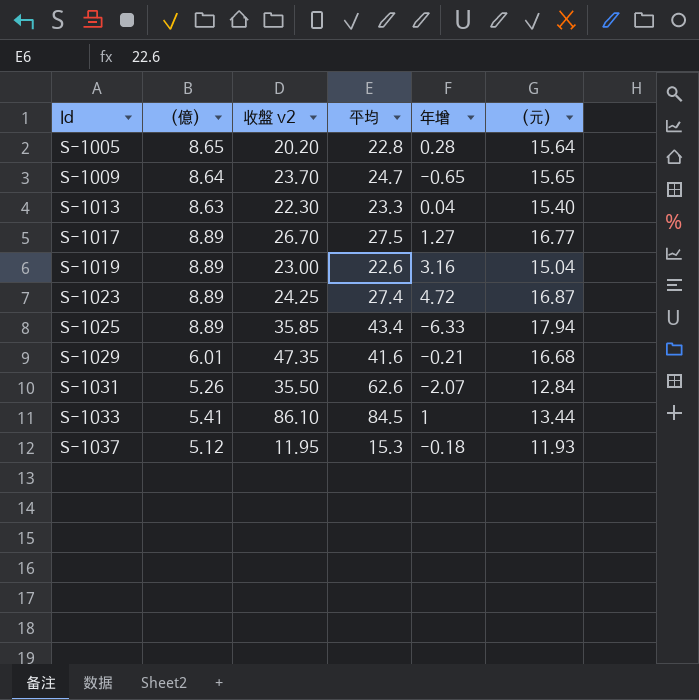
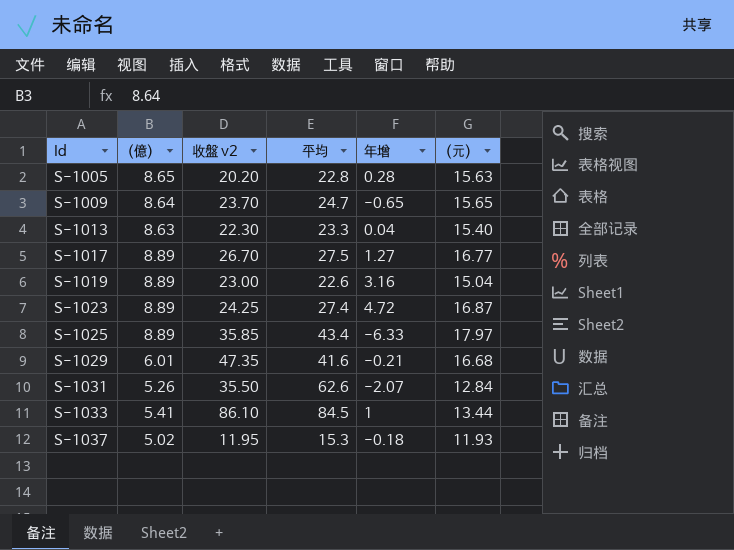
S-1005 | (元): 15.64 -> 15.63
S-1025 | (元): 17.94 -> 17.97
S-1037 | (億): 5.12 -> 5.02

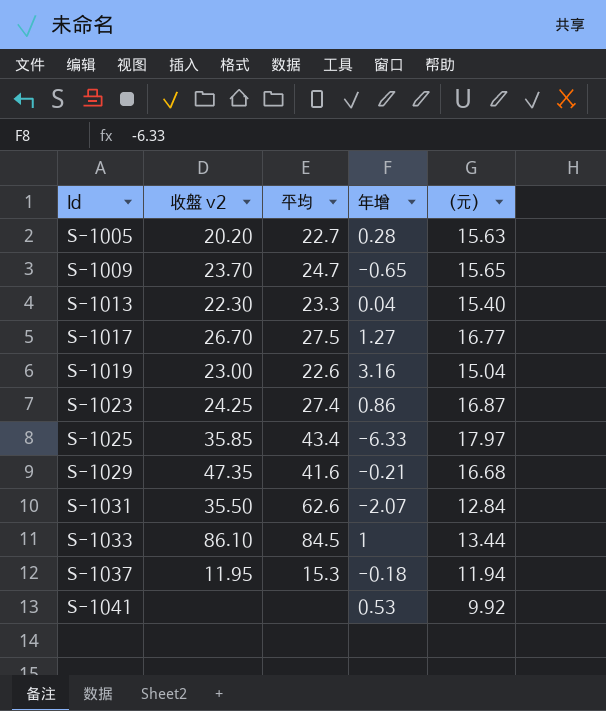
column (億) | position: 2 -> none
S-1005 | 平均: 22.8 -> 22.7
S-1023 | 年增: 4.72 -> 0.86
S-1037 | (元): 11.93 -> 11.94
row S-1041: none -> none | none | 0.53 | 9.92

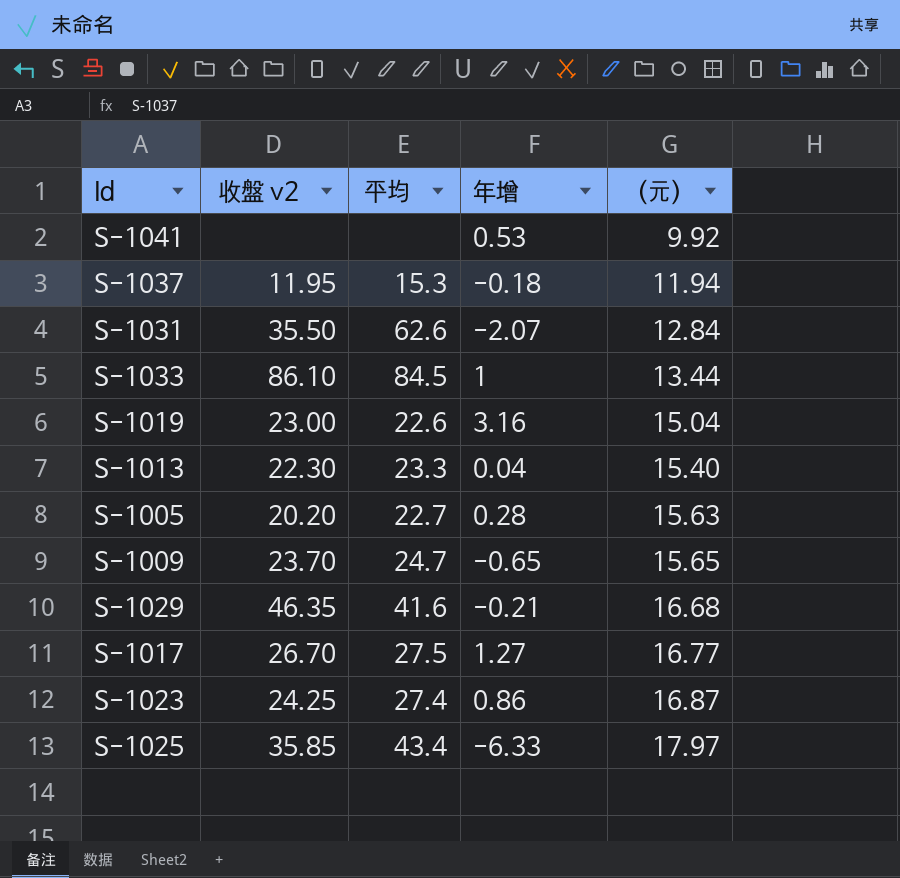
row order: Id ascending -> (元) ascending
S-1029 | 收盤 v2: 47.35 -> 46.35

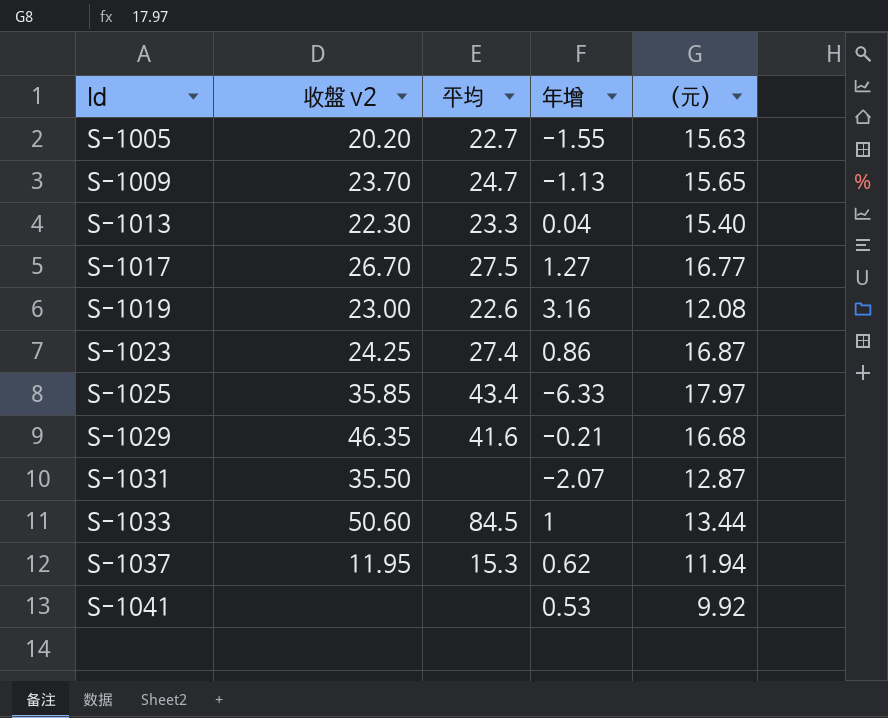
row order: (元) ascending -> Id ascending
S-1005 | 年增: 0.28 -> -1.55
S-1009 | 年增: -0.65 -> -1.13
S-1019 | (元): 15.04 -> 12.08
S-1031 | 平均: 62.6 -> none
S-1031 | (元): 12.84 -> 12.87
S-1033 | 收盤 v2: 86.10 -> 50.60
S-1037 | 年增: -0.18 -> 0.62

